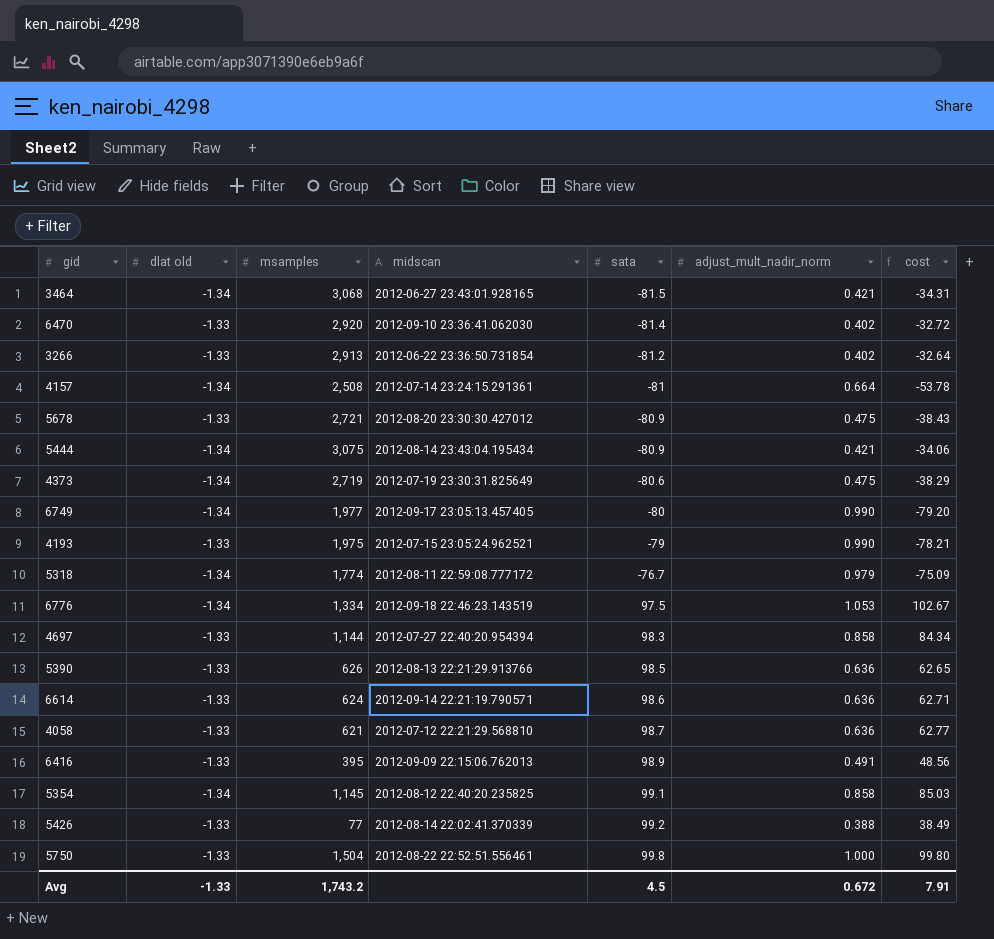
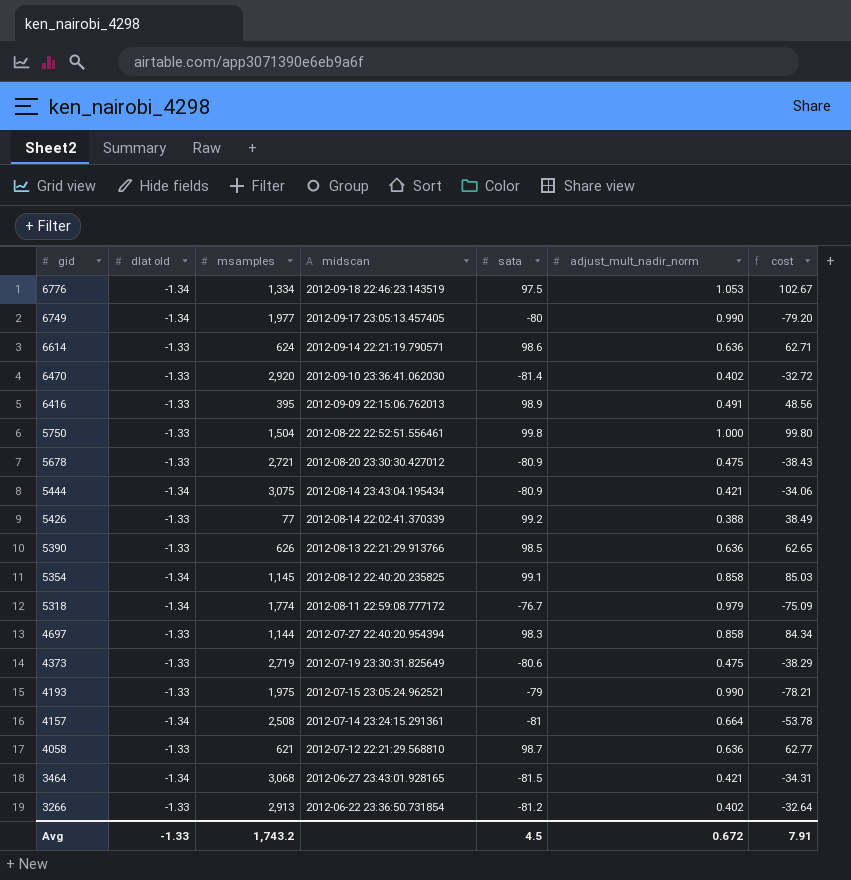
row order: sata ascending -> gid descending
4373 | dlat old: -1.34 -> -1.33

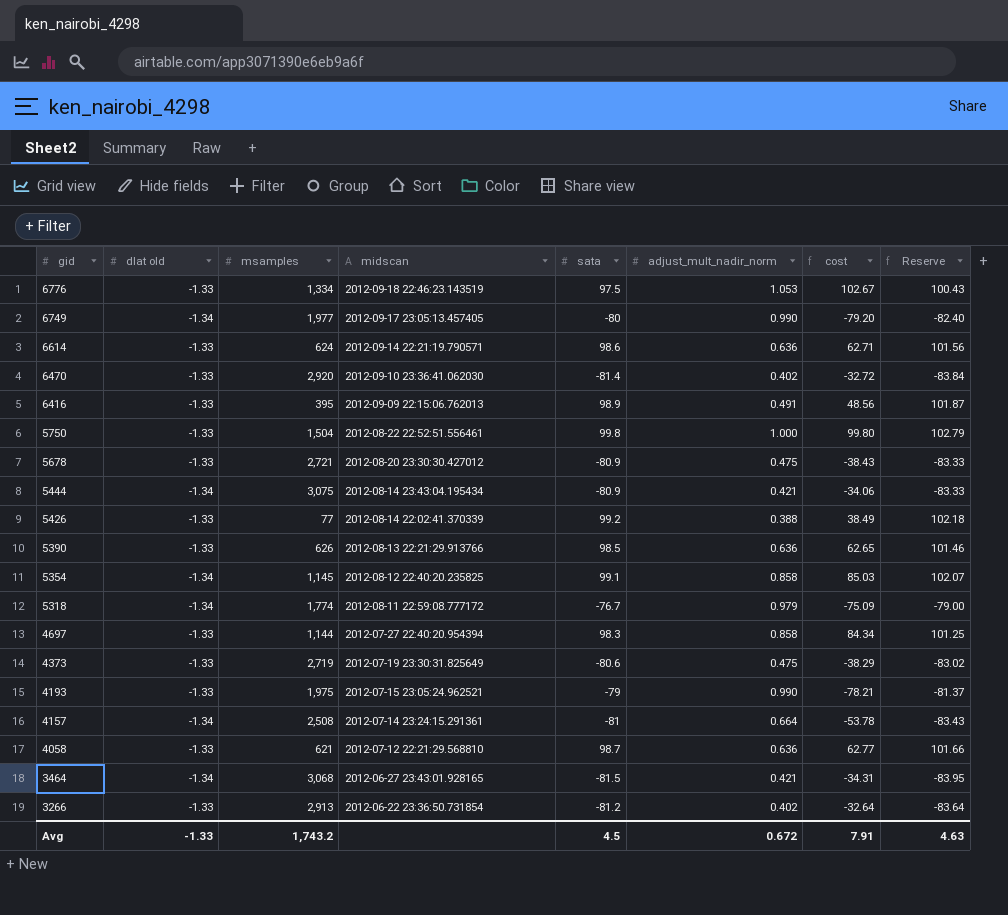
column Reserve | formula: none -> [sata] * 1.03
6776 | dlat old: -1.34 -> -1.33

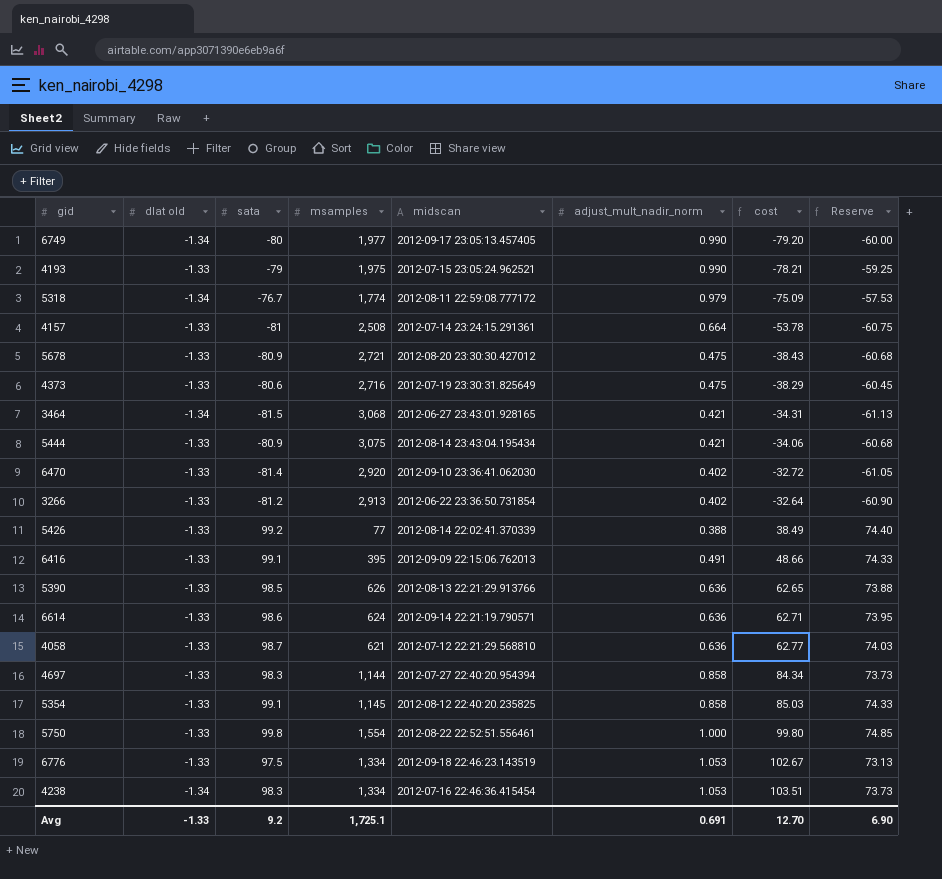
row order: gid descending -> cost ascending
column sata | position: 5 -> 3
column Reserve | formula: [sata] * 1.03 -> [sata] * 0.75
4157 | dlat old: -1.34 -> -1.33
4373 | msamples: 2,719 -> 2,716
5444 | dlat old: -1.34 -> -1.33
6416 | sata: 98.9 -> 99.1
6416 | cost: 48.56 -> 48.66
5354 | dlat old: -1.34 -> -1.33
5750 | msamples: 1,504 -> 1,554
row 4238: none -> -1.34 | 98.3 | 1,334 | 2012-07-16 22:46:36.415454 | 1.053 | 103.51 | 73.73
Avg | sata: 4.5 -> 9.2
Avg | msamples: 1,743.2 -> 1,725.1
Avg | adjust_mult_nadir_norm: 0.672 -> 0.691
Avg | cost: 7.91 -> 12.70
Avg | Reserve: 4.63 -> 6.90

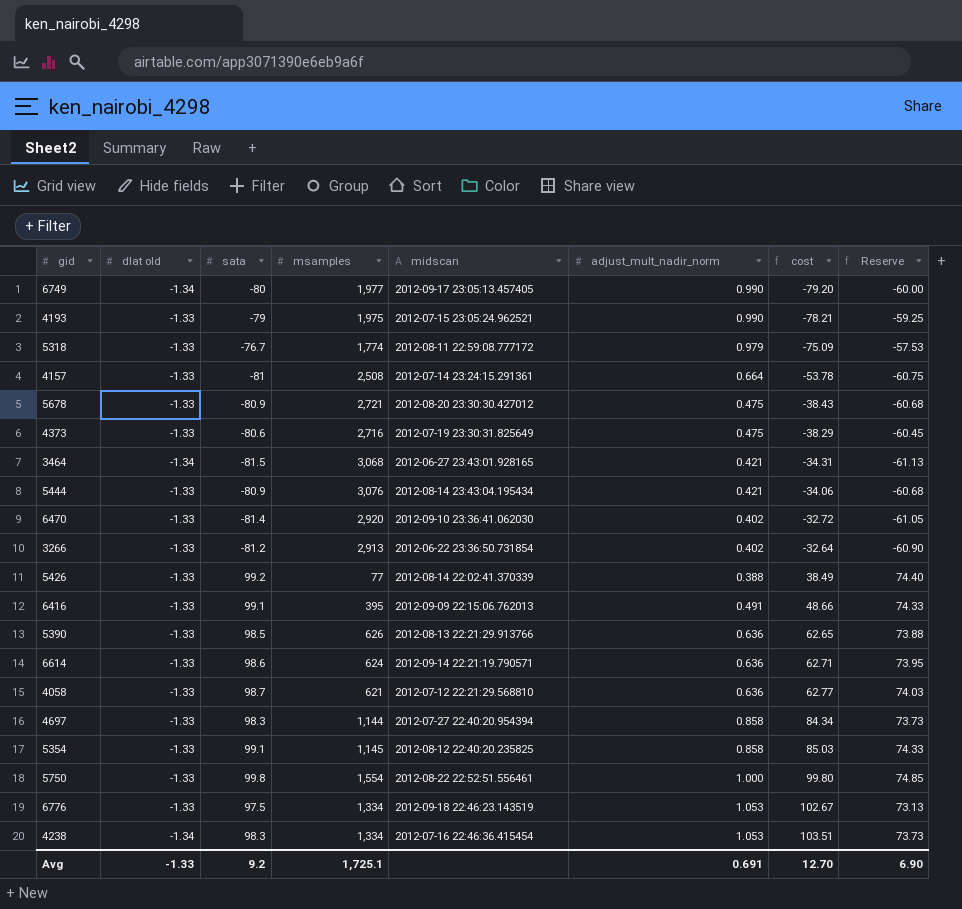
5318 | dlat old: -1.34 -> -1.33
5444 | msamples: 3,075 -> 3,076

